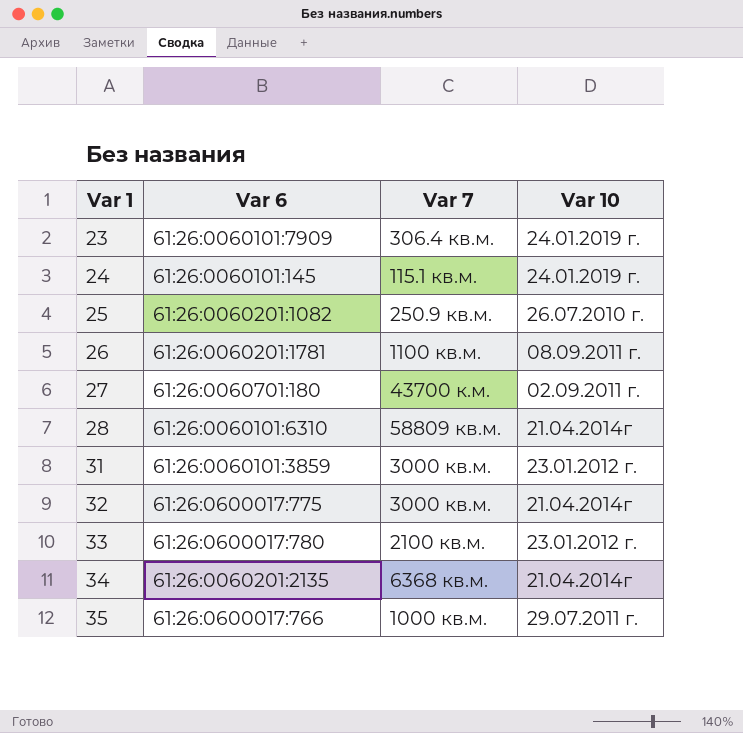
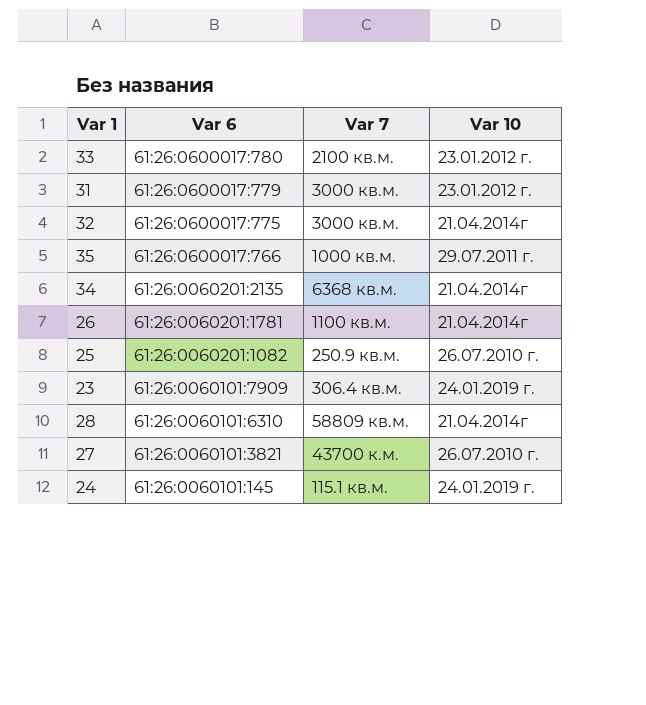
row order: Var 1 ascending -> Var 6 descending
31 | Var 6: 61:26:0060101:3859 -> 61:26:0600017:779
26 | Var 10: 08.09.2011 г. -> 21.04.2014г
27 | Var 6: 61:26:0060701:180 -> 61:26:0060101:3821
27 | Var 10: 02.09.2011 г. -> 26.07.2010 г.

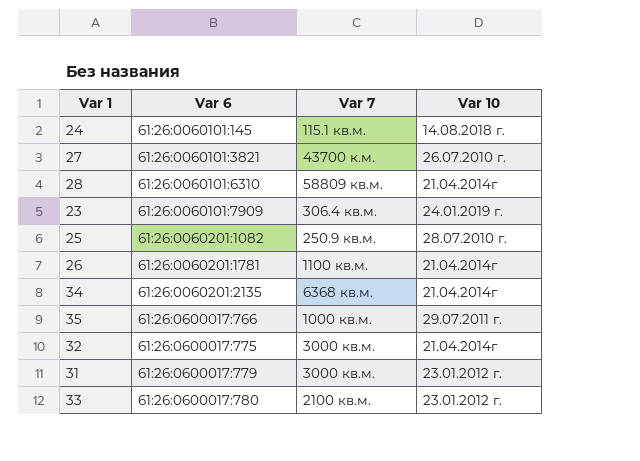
row order: Var 6 descending -> Var 6 ascending
24 | Var 10: 24.01.2019 г. -> 14.08.2018 г.
25 | Var 10: 26.07.2010 г. -> 28.07.2010 г.

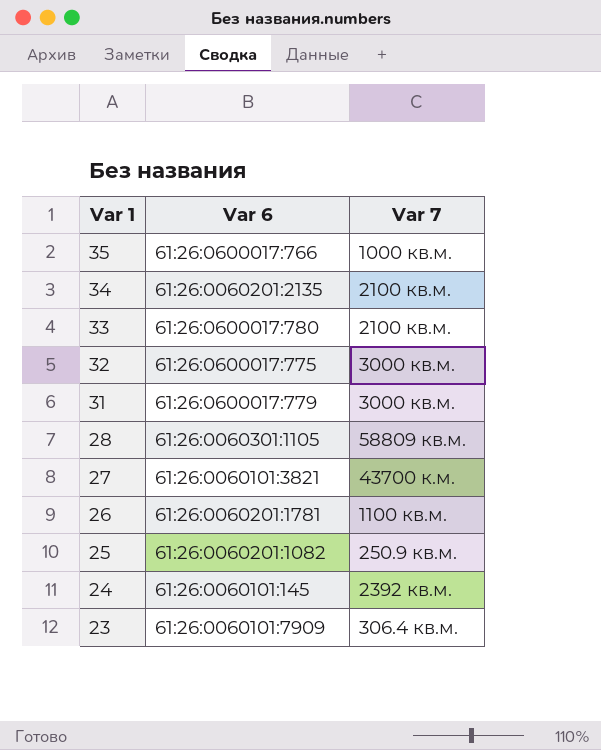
row order: Var 6 ascending -> Var 1 descending
column Var 10 | position: 4 -> none
34 | Var 7: 6368 кв.м. -> 2100 кв.м.
28 | Var 6: 61:26:0060101:6310 -> 61:26:0060301:1105
24 | Var 7: 115.1 кв.м. -> 2392 кв.м.

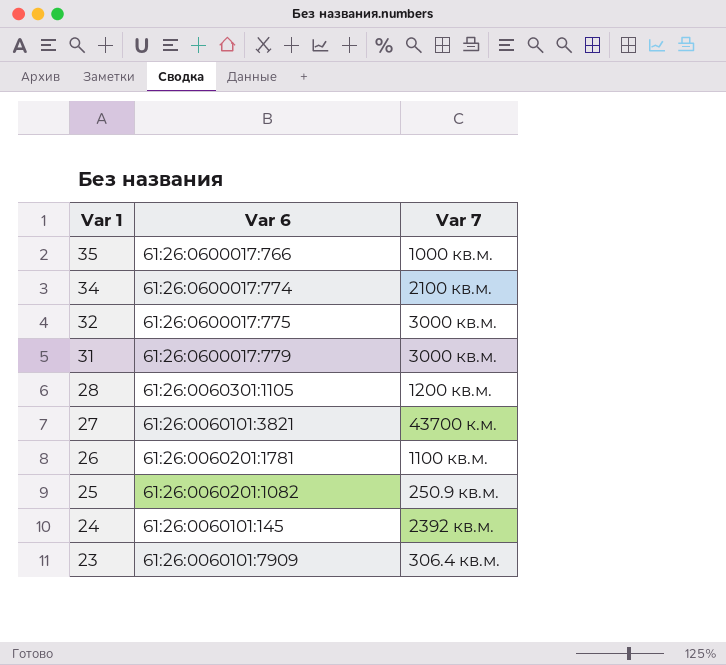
row 33: 61:26:0600017:780 | 2100 кв.м. -> none
34 | Var 6: 61:26:0060201:2135 -> 61:26:0600017:774
28 | Var 7: 58809 кв.м. -> 1200 кв.м.

